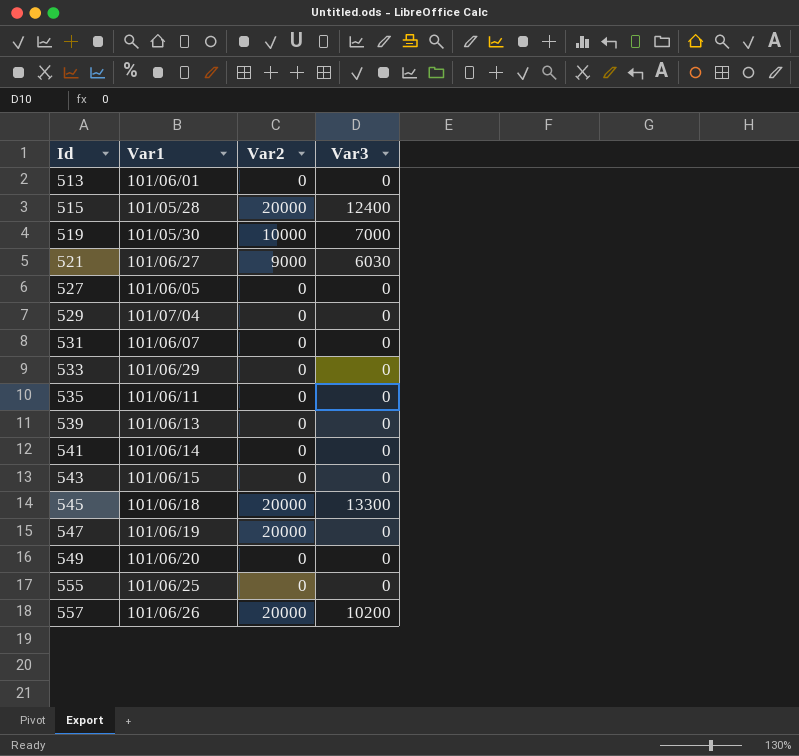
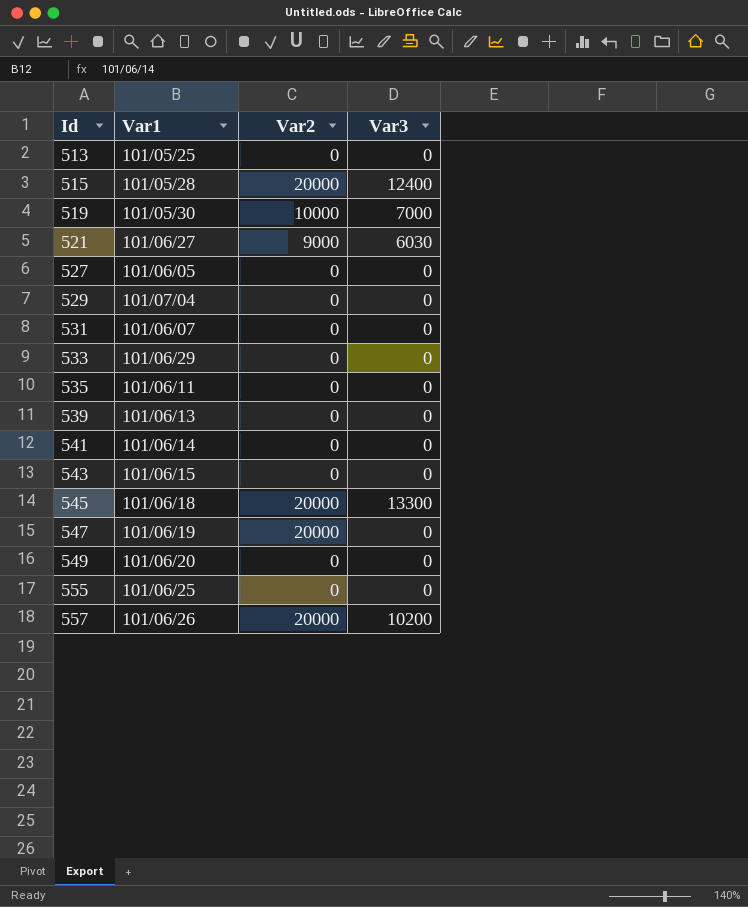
513 | Var1: 101/06/01 -> 101/05/25

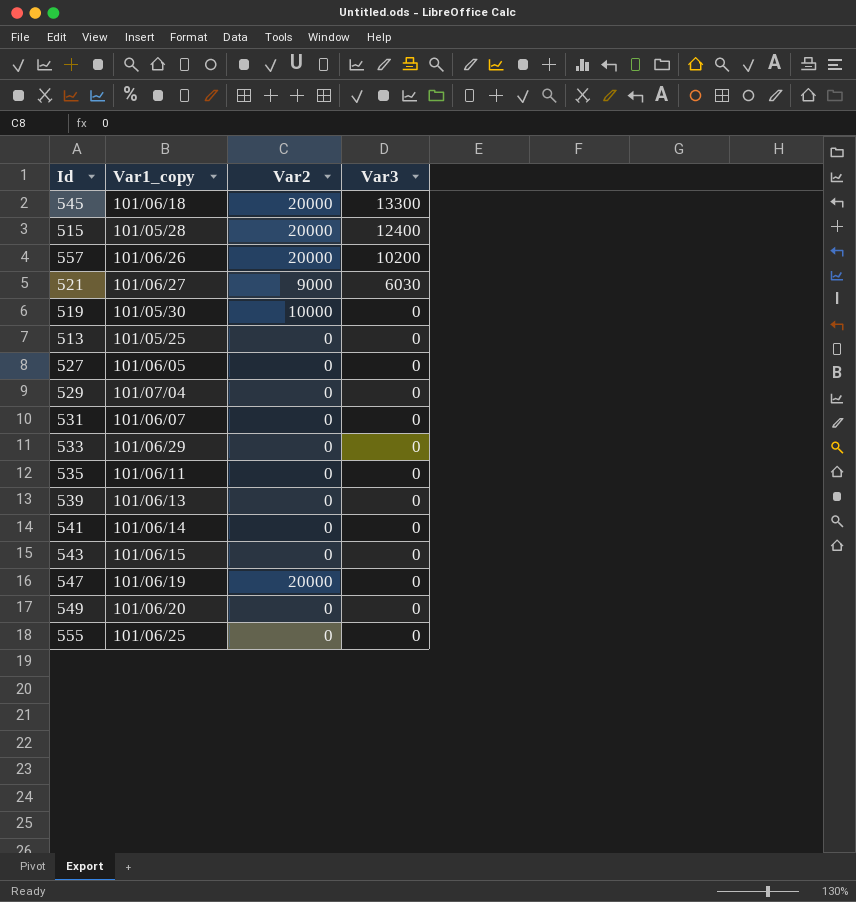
row order: Id ascending -> Var3 descending
column name: Var1 -> Var1_copy
519 | Var3: 7000 -> 0

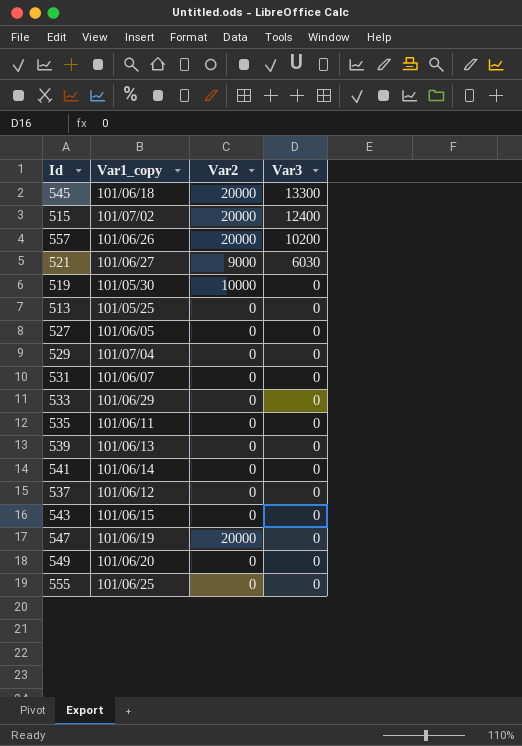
515 | Var1_copy: 101/05/28 -> 101/07/02
row 537: none -> 101/06/12 | 0 | 0

